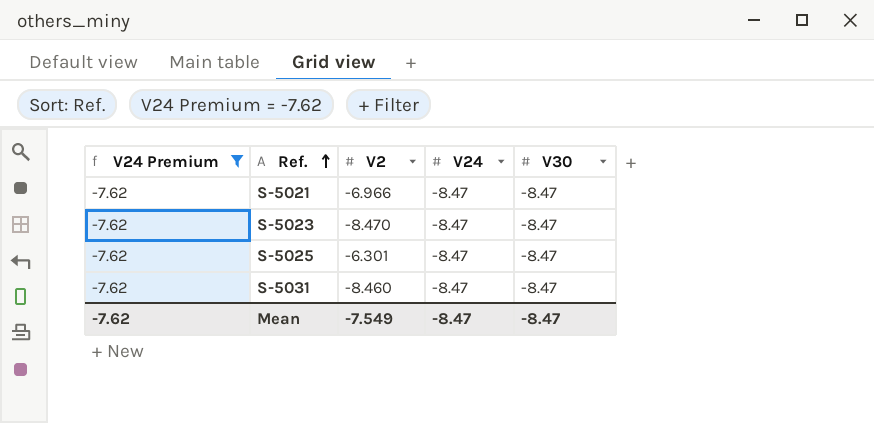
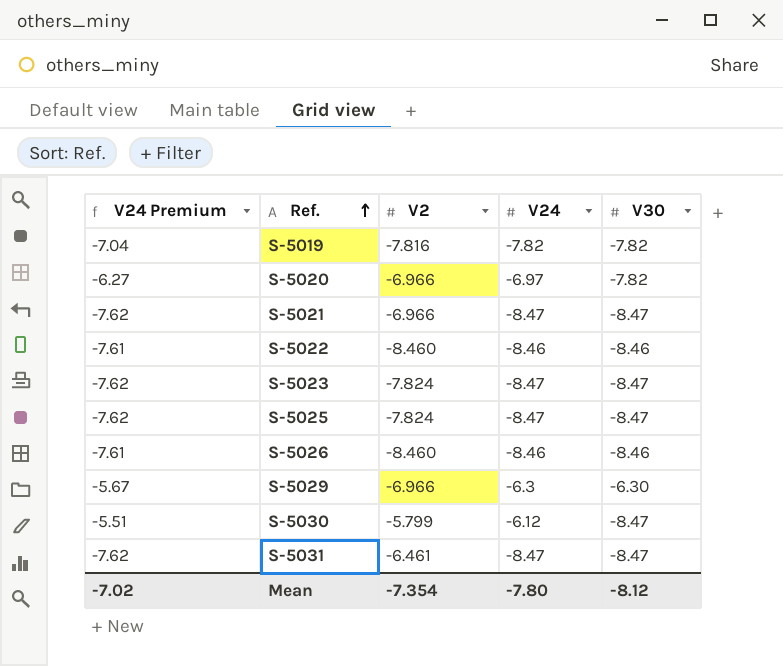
filter: V24 Premium = -7.62 -> none
S-5023 | V2: -8.470 -> -7.824
S-5025 | V2: -6.301 -> -7.824
S-5031 | V2: -8.460 -> -6.461
Mean | V24 Premium: -7.62 -> -7.02
Mean | V2: -7.549 -> -7.354
Mean | V24: -8.47 -> -7.80
Mean | V30: -8.47 -> -8.12

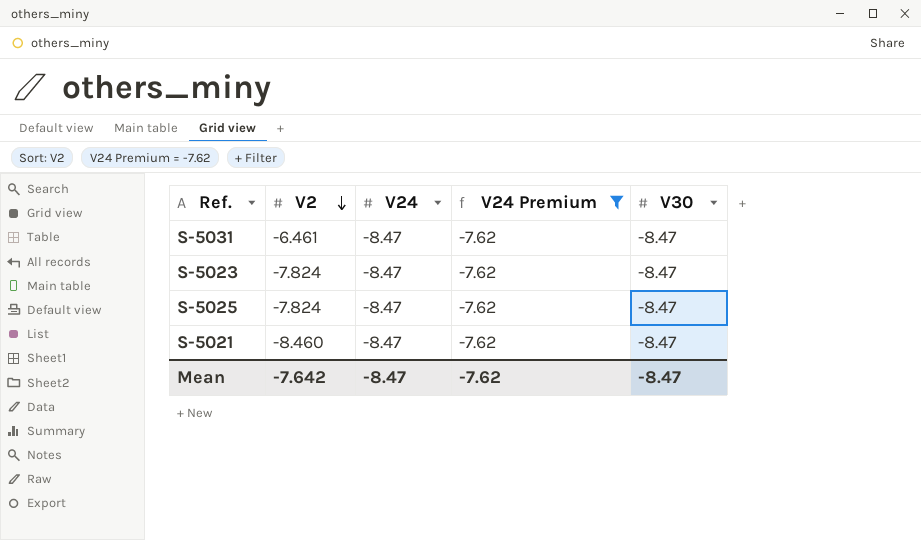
filter: none -> V24 Premium = -7.62
row order: Ref. ascending -> V2 descending
column V24 Premium | position: 1 -> 4
S-5021 | V2: -6.966 -> -8.460
Mean | V2: -7.354 -> -7.642
Mean | V24: -7.80 -> -8.47
Mean | V24 Premium: -7.02 -> -7.62
Mean | V30: -8.12 -> -8.47

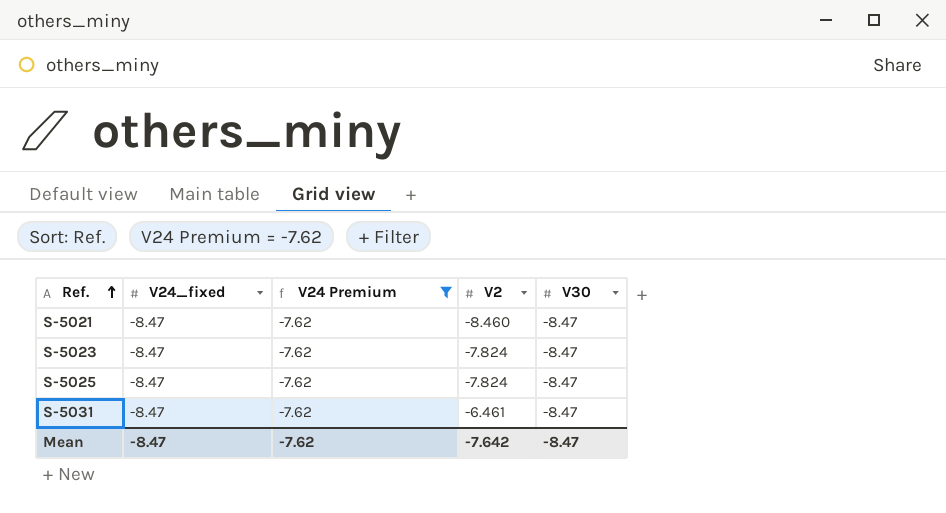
row order: V2 descending -> Ref. ascending
column name: V24 -> V24_fixed
column V2 | position: 2 -> 4

